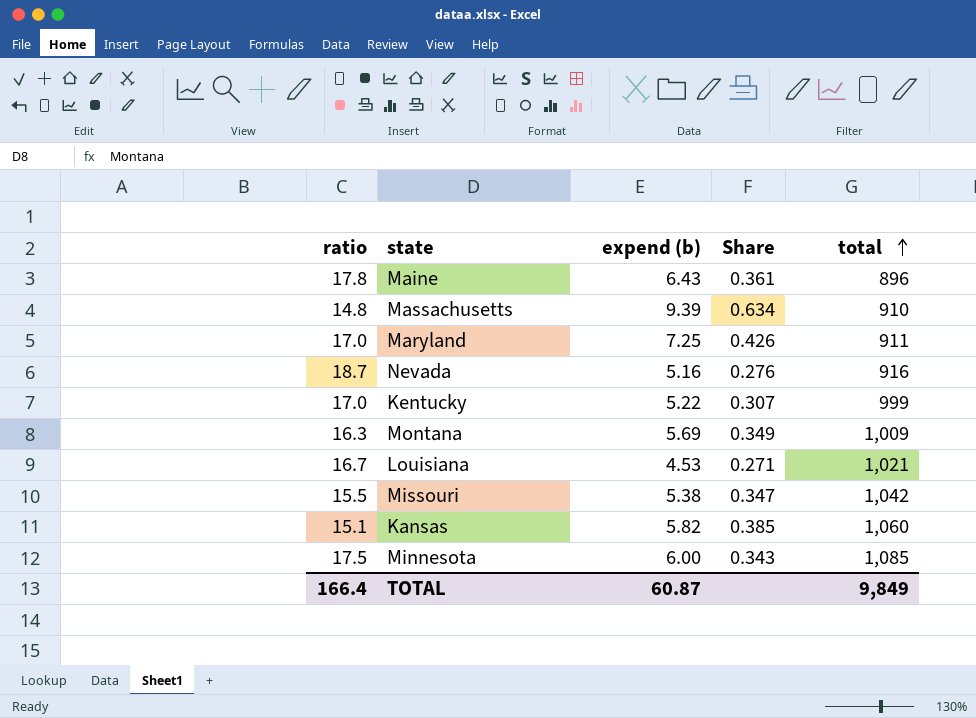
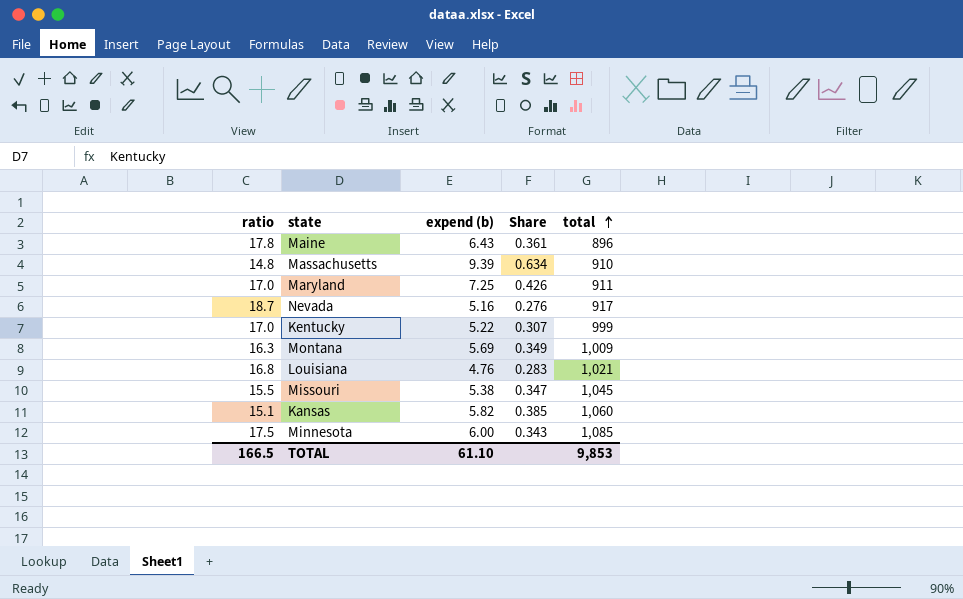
Nevada | total: 916 -> 917
Louisiana | ratio: 16.7 -> 16.8
Louisiana | expend (b): 4.53 -> 4.76
Louisiana | Share: 0.271 -> 0.283
Missouri | total: 1,042 -> 1,045
TOTAL | ratio: 166.4 -> 166.5
TOTAL | expend (b): 60.87 -> 61.10
TOTAL | total: 9,849 -> 9,853

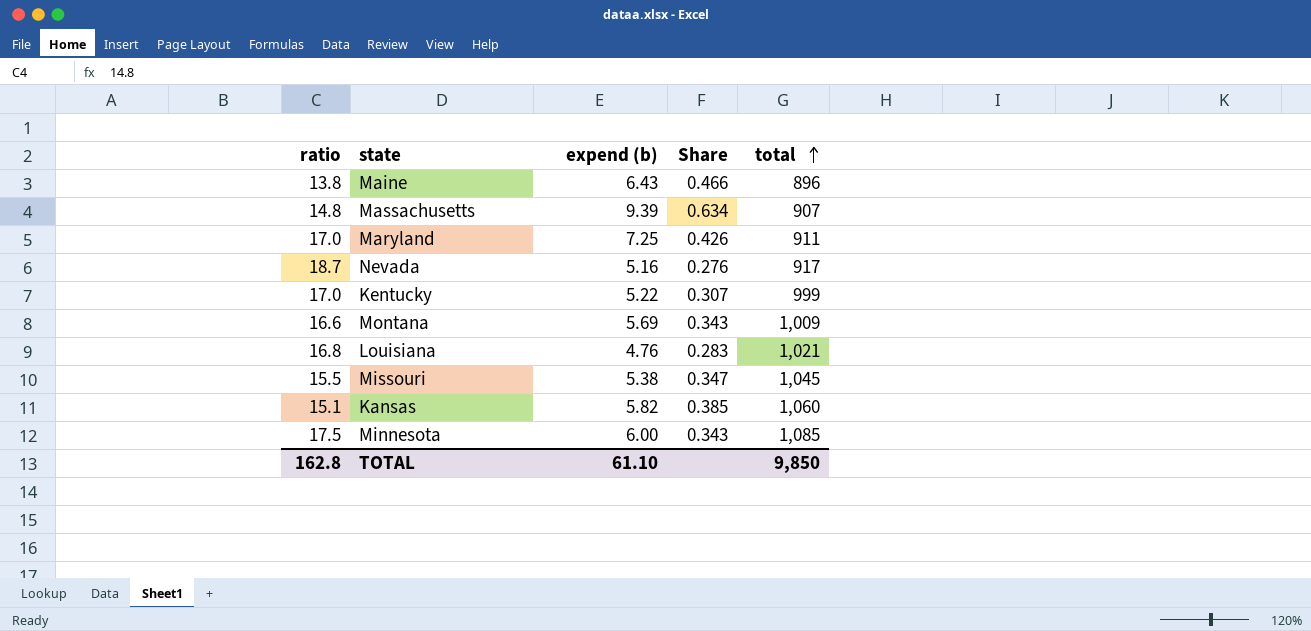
Maine | ratio: 17.8 -> 13.8
Maine | Share: 0.361 -> 0.466
Massachusetts | total: 910 -> 907
Montana | ratio: 16.3 -> 16.6
Montana | Share: 0.349 -> 0.343
TOTAL | ratio: 166.5 -> 162.8
TOTAL | total: 9,853 -> 9,850

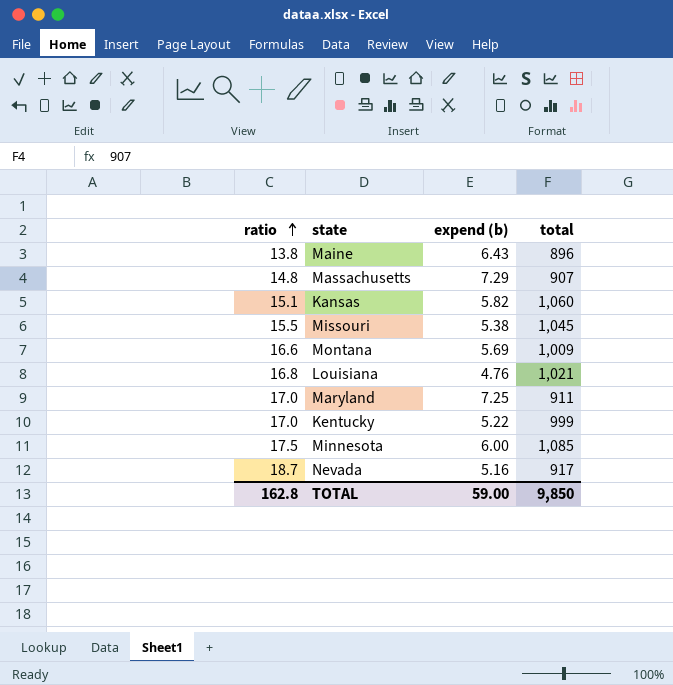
row order: total ascending -> ratio ascending
column Share | formula: [expend (b)] / [ratio] -> none
Massachusetts | expend (b): 9.39 -> 7.29
TOTAL | expend (b): 61.10 -> 59.00

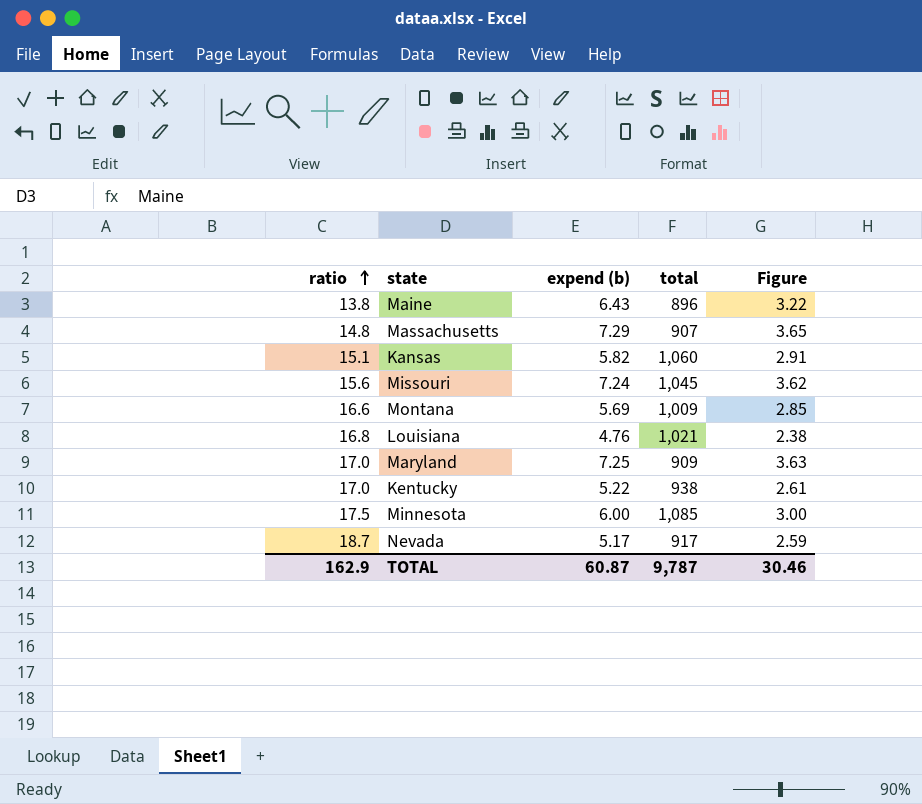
column Figure | formula: none -> [expend (b)] * 0.5
Missouri | ratio: 15.5 -> 15.6
Missouri | expend (b): 5.38 -> 7.24
Maryland | total: 911 -> 909
Kentucky | total: 999 -> 938
Nevada | expend (b): 5.16 -> 5.17
TOTAL | ratio: 162.8 -> 162.9
TOTAL | expend (b): 59.00 -> 60.87
TOTAL | total: 9,850 -> 9,787

